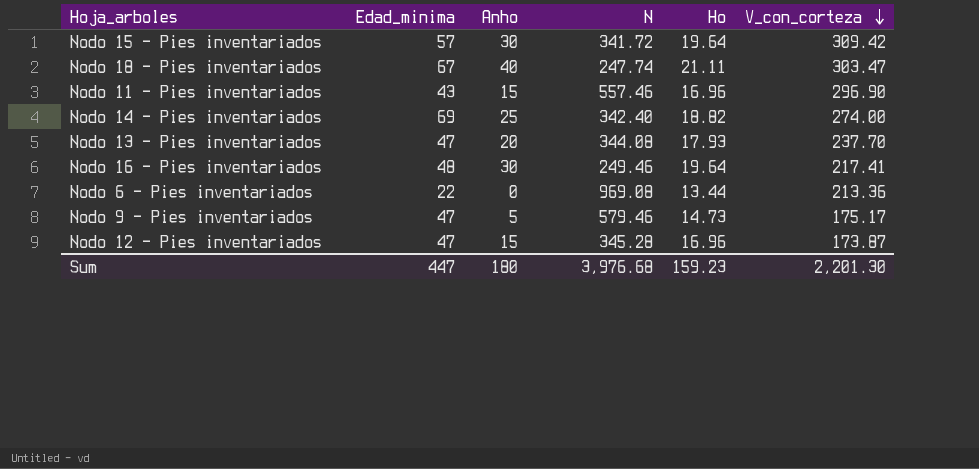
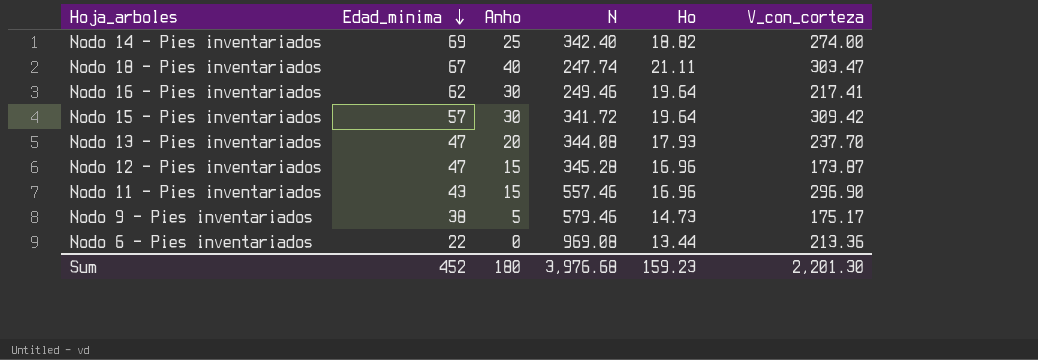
row order: V_con_corteza descending -> Edad_minima descending
Nodo 16 - Pies inventariados | Edad_minima: 48 -> 62
Nodo 9 - Pies inventariados | Edad_minima: 47 -> 38
Sum | Edad_minima: 447 -> 452

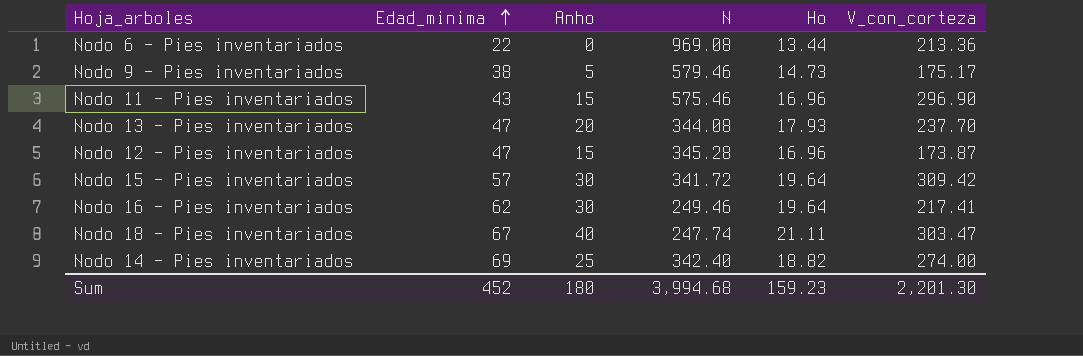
row order: Edad_minima descending -> Edad_minima ascending
Nodo 11 - Pies inventariados | N: 557.46 -> 575.46
Sum | N: 3,976.68 -> 3,994.68

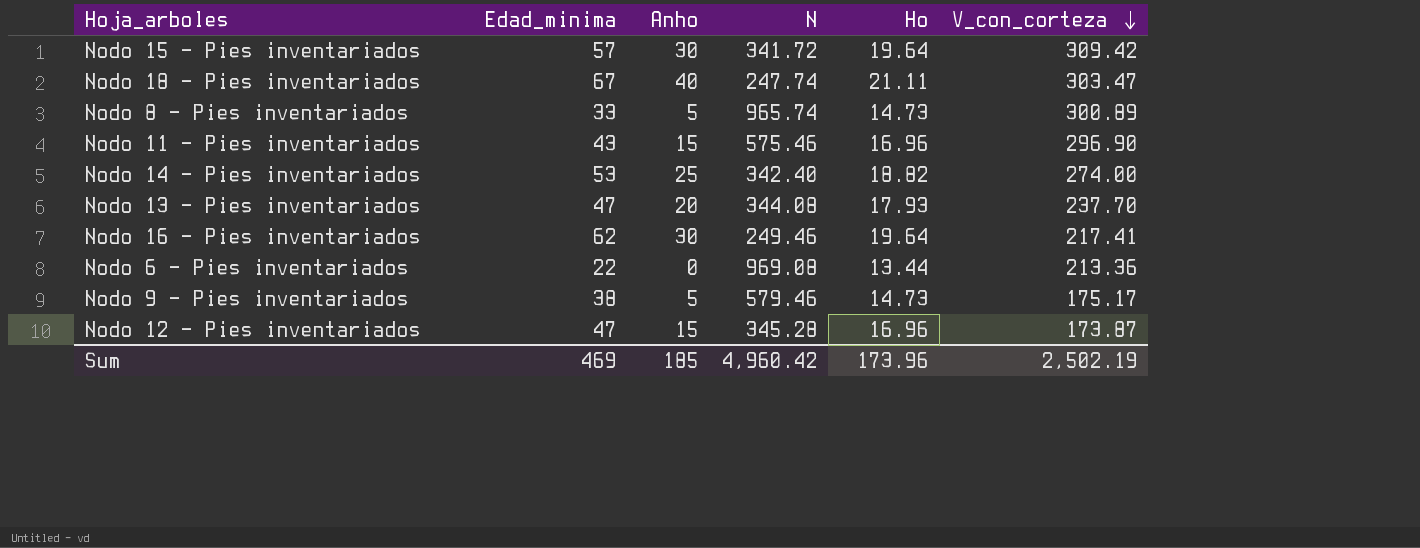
row order: Edad_minima ascending -> V_con_corteza descending
row Nodo 8 - Pies inventariados: none -> 33 | 5 | 965.74 | 14.73 | 300.89
Nodo 14 - Pies inventariados | Edad_minima: 69 -> 53
Sum | Edad_minima: 452 -> 469
Sum | Anho: 180 -> 185
Sum | N: 3,994.68 -> 4,960.42
Sum | Ho: 159.23 -> 173.96
Sum | V_con_corteza: 2,201.30 -> 2,502.19

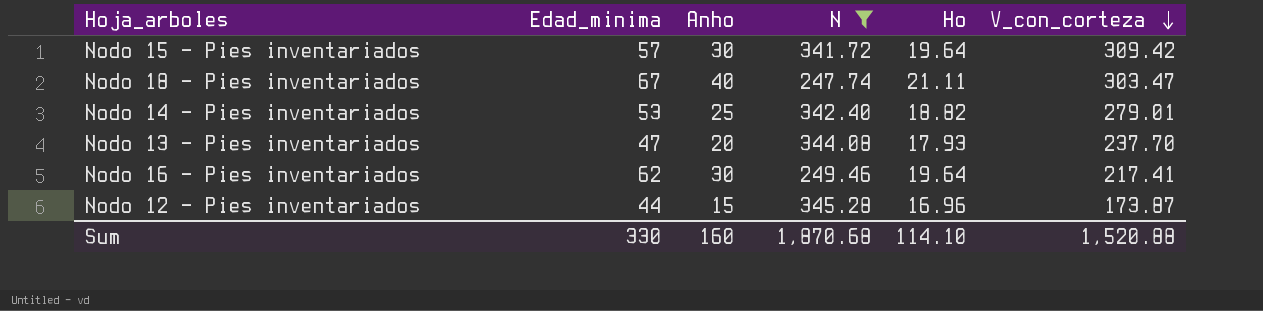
filter: none -> N <= 345.28
Nodo 14 - Pies inventariados | V_con_corteza: 274.00 -> 279.01
Nodo 12 - Pies inventariados | Edad_minima: 47 -> 44
Sum | Edad_minima: 469 -> 330
Sum | Anho: 185 -> 160
Sum | N: 4,960.42 -> 1,870.68
Sum | Ho: 173.96 -> 114.10
Sum | V_con_corteza: 2,502.19 -> 1,520.88

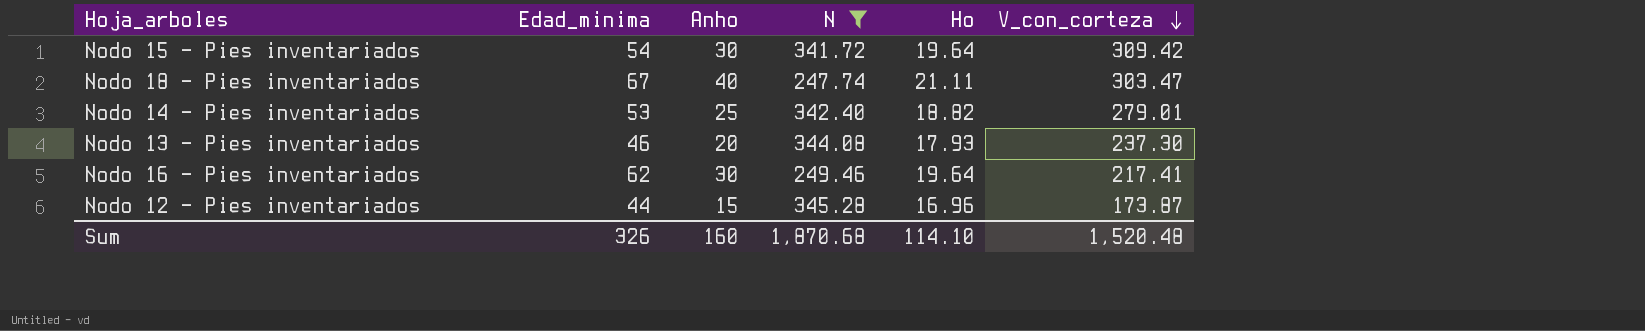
Nodo 15 - Pies inventariados | Edad_minima: 57 -> 54
Nodo 13 - Pies inventariados | Edad_minima: 47 -> 46
Nodo 13 - Pies inventariados | V_con_corteza: 237.70 -> 237.30
Sum | Edad_minima: 330 -> 326
Sum | V_con_corteza: 1,520.88 -> 1,520.48

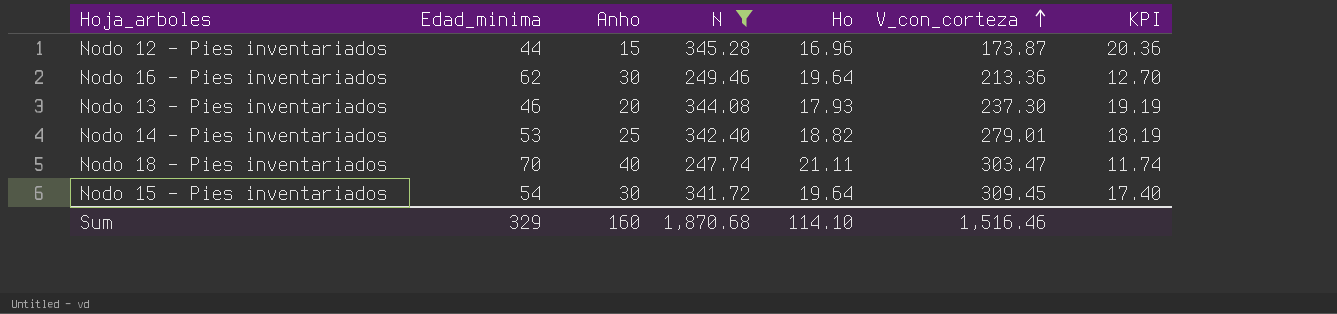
row order: V_con_corteza descending -> V_con_corteza ascending
column KPI | formula: none -> [N] / [Ho]
Nodo 16 - Pies inventariados | V_con_corteza: 217.41 -> 213.36
Nodo 18 - Pies inventariados | Edad_minima: 67 -> 70
Nodo 15 - Pies inventariados | V_con_corteza: 309.42 -> 309.45
Sum | Edad_minima: 326 -> 329
Sum | V_con_corteza: 1,520.48 -> 1,516.46

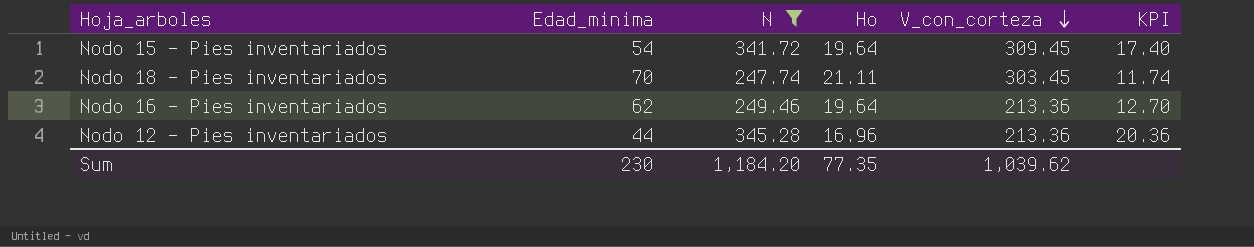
row order: V_con_corteza ascending -> V_con_corteza descending
column Anho | position: 3 -> none
row Nodo 13 - Pies inventariados: 46 | 20 | 344.08 | 17.93 | 237.30 | 19.19 -> none
row Nodo 14 - Pies inventariados: 53 | 25 | 342.40 | 18.82 | 279.01 | 18.19 -> none
Nodo 18 - Pies inventariados | V_con_corteza: 303.47 -> 303.45
Nodo 12 - Pies inventariados | V_con_corteza: 173.87 -> 213.36
Sum | Edad_minima: 329 -> 230
Sum | N: 1,870.68 -> 1,184.20
Sum | Ho: 114.10 -> 77.35
Sum | V_con_corteza: 1,516.46 -> 1,039.62

